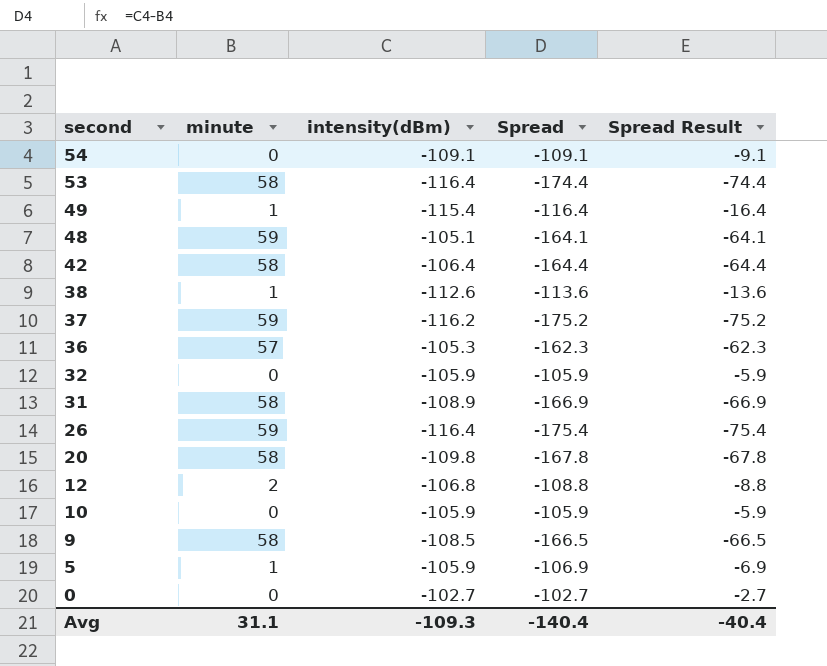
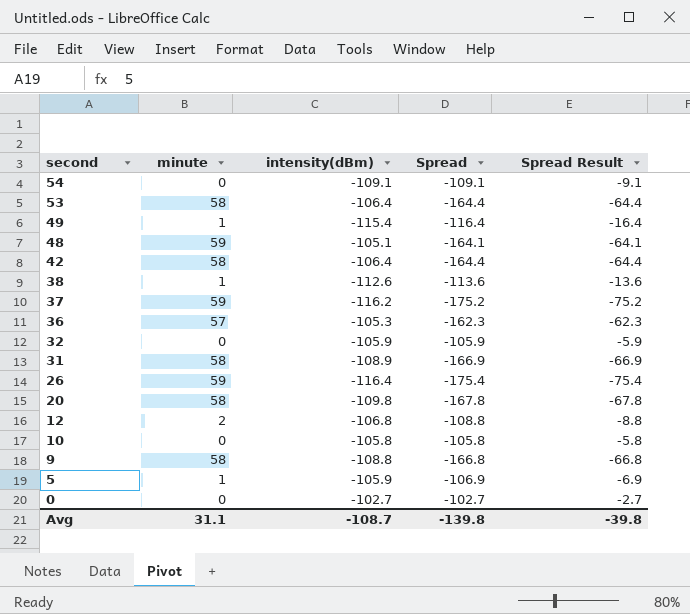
53 | intensity(dBm): -116.4 -> -106.4
53 | Spread: -174.4 -> -164.4
53 | Spread Result: -74.4 -> -64.4
10 | intensity(dBm): -105.9 -> -105.8
10 | Spread: -105.9 -> -105.8
10 | Spread Result: -5.9 -> -5.8
9 | intensity(dBm): -108.5 -> -108.8
9 | Spread: -166.5 -> -166.8
9 | Spread Result: -66.5 -> -66.8
Avg | intensity(dBm): -109.3 -> -108.7
Avg | Spread: -140.4 -> -139.8
Avg | Spread Result: -40.4 -> -39.8

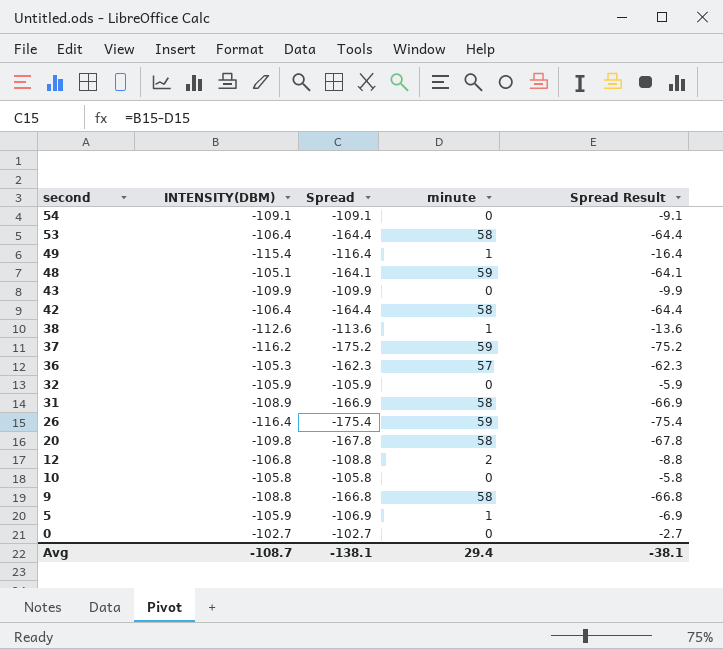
column name: intensity(dBm) -> INTENSITY(DBM)
column minute | position: 2 -> 4
row 43: none -> -109.9 | -109.9 | 0 | -9.9
Avg | Spread: -139.8 -> -138.1
Avg | minute: 31.1 -> 29.4
Avg | Spread Result: -39.8 -> -38.1

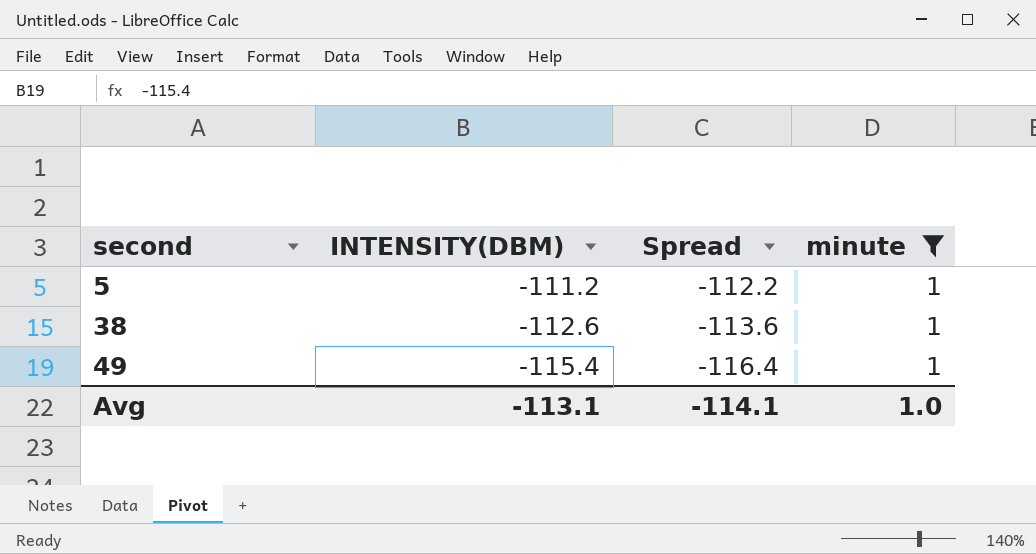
filter: none -> minute = 1
row order: second descending -> second ascending
column Spread Result | formula: [Spread] + 100 -> none
5 | INTENSITY(DBM): -105.9 -> -111.2
5 | Spread: -106.9 -> -112.2
Avg | INTENSITY(DBM): -108.7 -> -113.1
Avg | Spread: -138.1 -> -114.1
Avg | minute: 29.4 -> 1.0

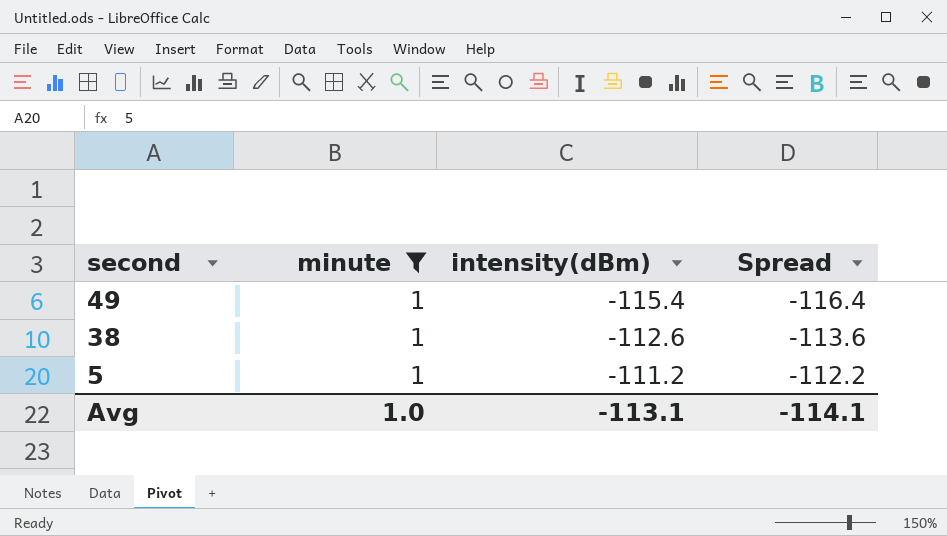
row order: second ascending -> second descending
column minute | position: 4 -> 2
column name: INTENSITY(DBM) -> intensity(dBm)

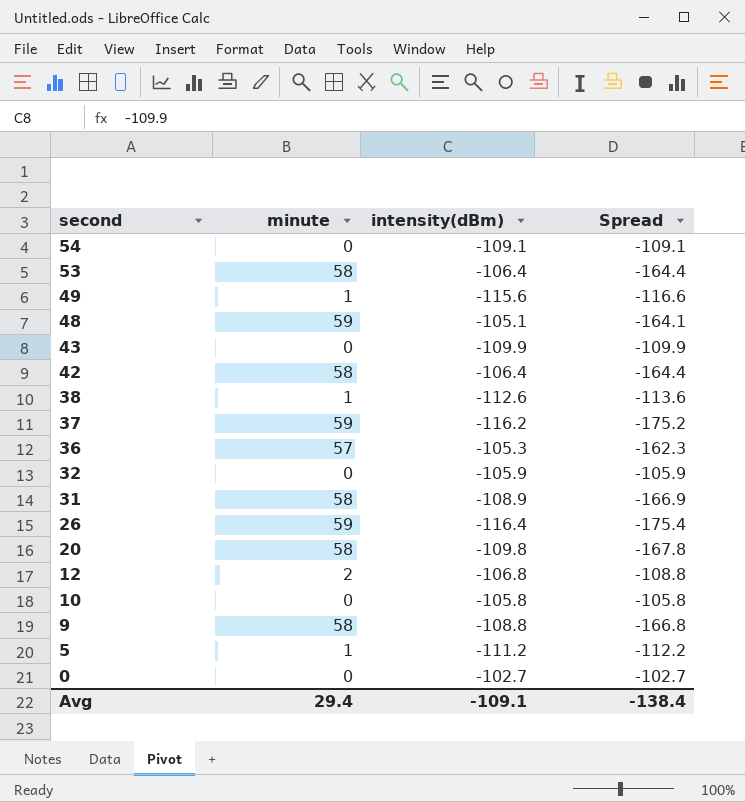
filter: minute = 1 -> none
49 | intensity(dBm): -115.4 -> -115.6
49 | Spread: -116.4 -> -116.6
Avg | minute: 1.0 -> 29.4
Avg | intensity(dBm): -113.1 -> -109.1
Avg | Spread: -114.1 -> -138.4

